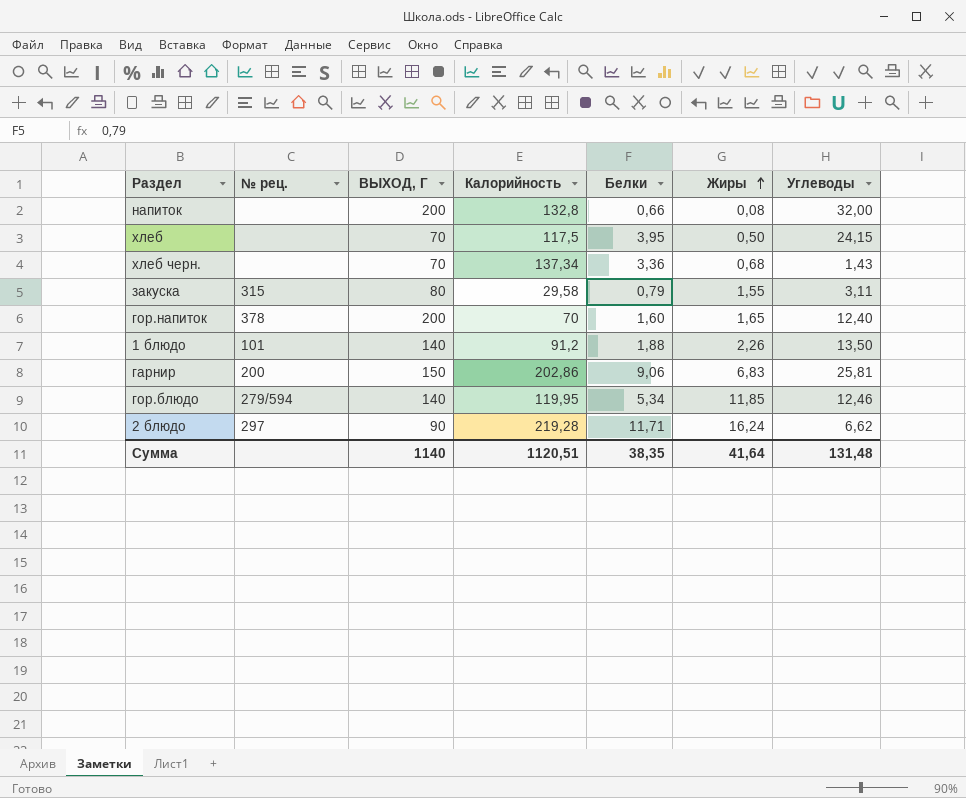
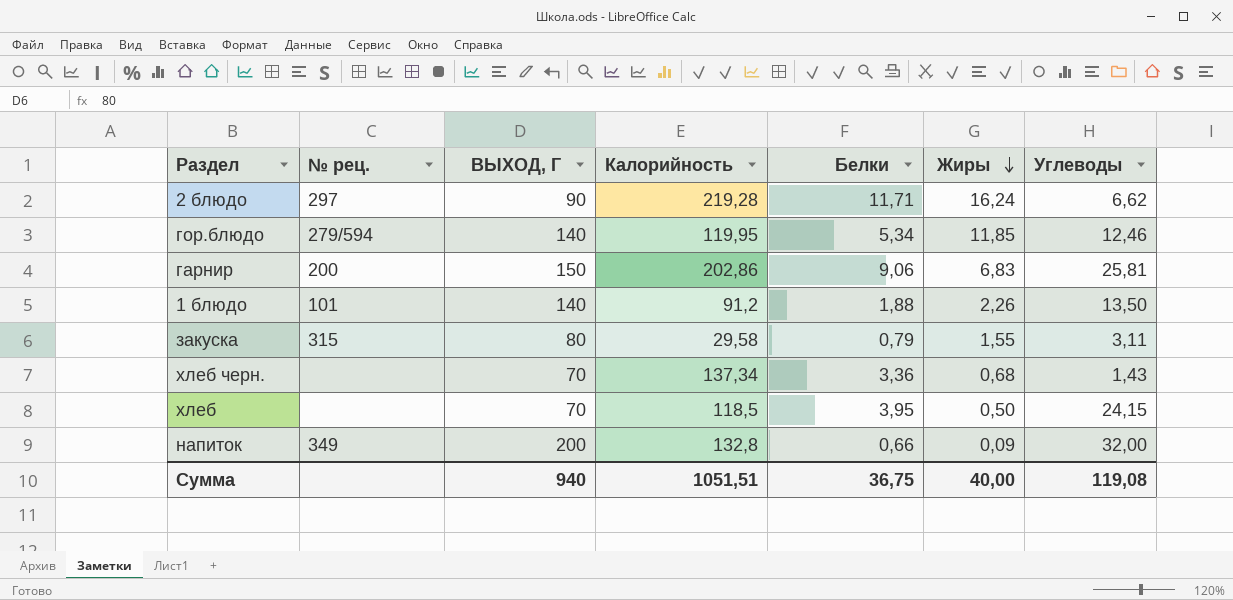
row order: Жиры ascending -> Жиры descending
row гор.напиток: 378 | 200 | 70 | 1,60 | 1,65 | 12,40 -> none
хлеб | Калорийность: 117,5 -> 118,5
напиток | № рец.: none -> 349
напиток | Жиры: 0,08 -> 0,09
Сумма | ВЫХОД, Г: 1140 -> 940
Сумма | Калорийность: 1120,51 -> 1051,51
Сумма | Белки: 38,35 -> 36,75
Сумма | Жиры: 41,64 -> 40,00
Сумма | Углеводы: 131,48 -> 119,08

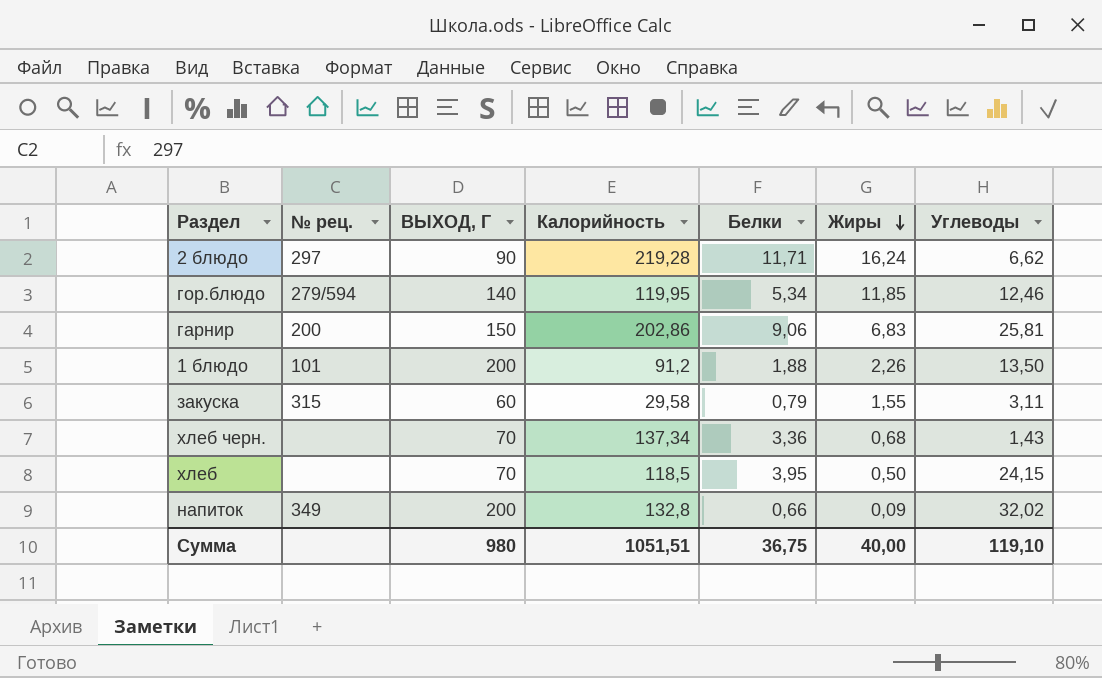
1 блюдо | ВЫХОД, Г: 140 -> 200
закуска | ВЫХОД, Г: 80 -> 60
напиток | Углеводы: 32,00 -> 32,02
Сумма | ВЫХОД, Г: 940 -> 980
Сумма | Углеводы: 119,08 -> 119,10

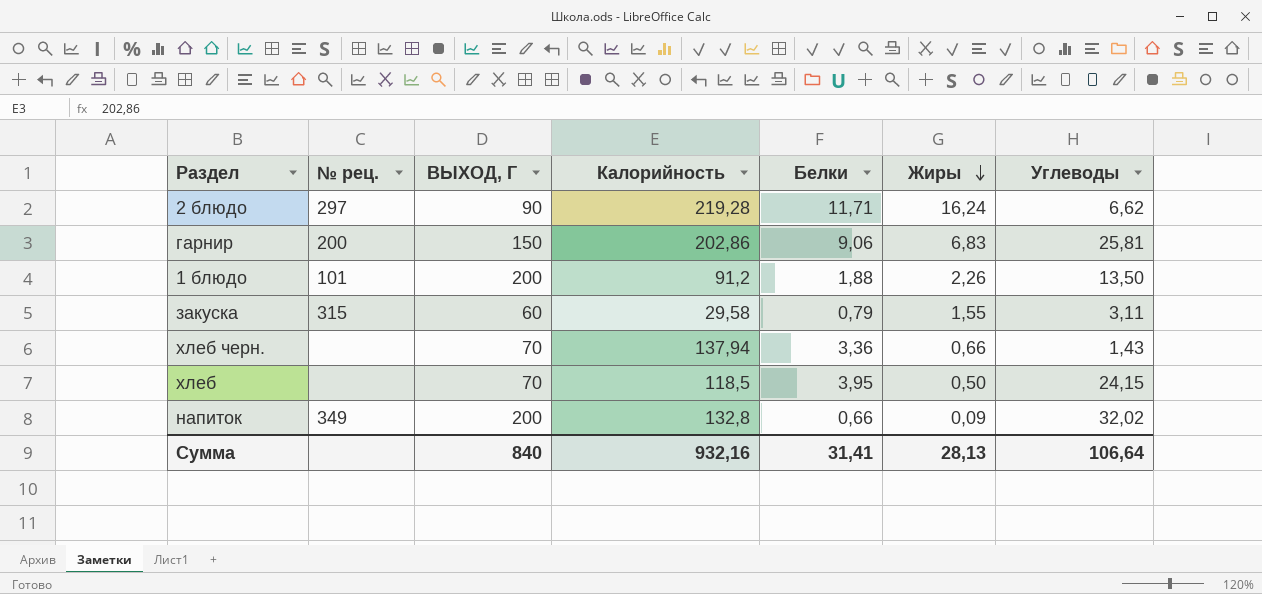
row гор.блюдо: 279/594 | 140 | 119,95 | 5,34 | 11,85 | 12,46 -> none
хлеб черн. | Калорийность: 137,34 -> 137,94
хлеб черн. | Жиры: 0,68 -> 0,66
Сумма | ВЫХОД, Г: 980 -> 840
Сумма | Калорийность: 1051,51 -> 932,16
Сумма | Белки: 36,75 -> 31,41
Сумма | Жиры: 40,00 -> 28,13
Сумма | Углеводы: 119,10 -> 106,64

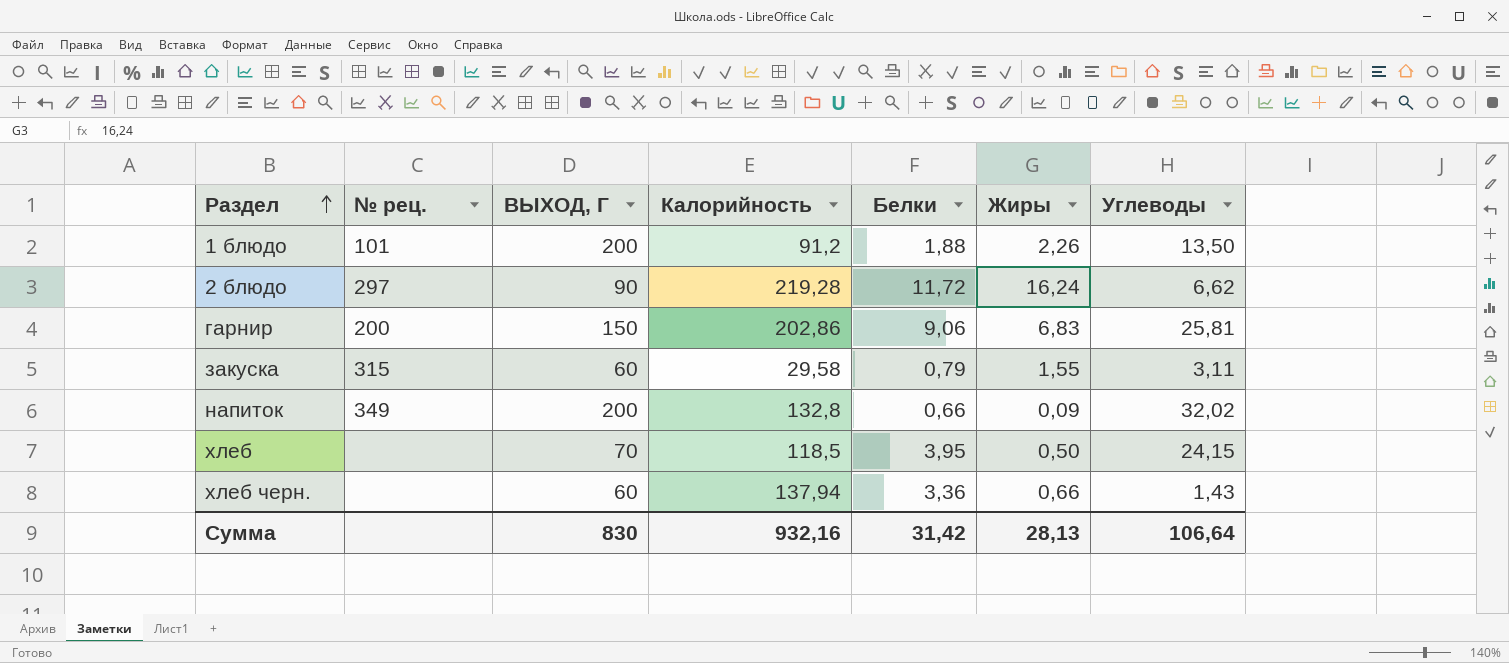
row order: Жиры descending -> Раздел ascending
2 блюдо | Белки: 11,71 -> 11,72
хлеб черн. | ВЫХОД, Г: 70 -> 60
Сумма | ВЫХОД, Г: 840 -> 830
Сумма | Белки: 31,41 -> 31,42

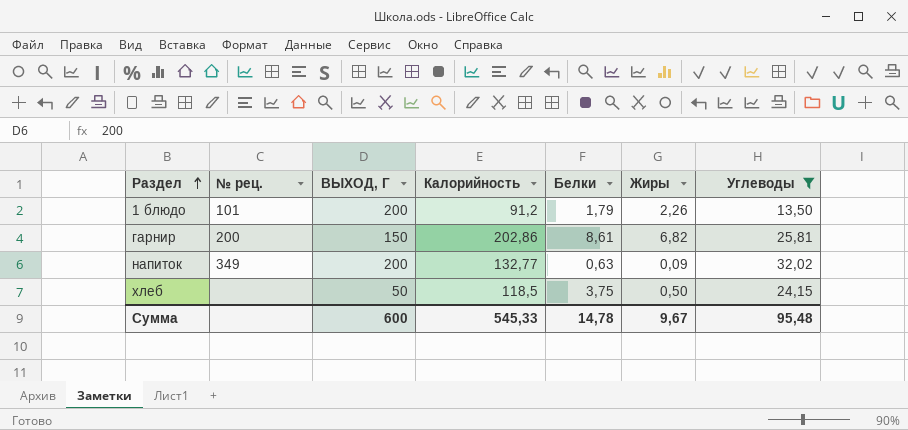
filter: none -> Углеводы >= 13,50
1 блюдо | Белки: 1,88 -> 1,79
гарнир | Белки: 9,06 -> 8,61
гарнир | Жиры: 6,83 -> 6,82
напиток | Калорийность: 132,8 -> 132,77
напиток | Белки: 0,66 -> 0,63
хлеб | ВЫХОД, Г: 70 -> 50
хлеб | Белки: 3,95 -> 3,75
Сумма | ВЫХОД, Г: 830 -> 600
Сумма | Калорийность: 932,16 -> 545,33
Сумма | Белки: 31,42 -> 14,78
Сумма | Жиры: 28,13 -> 9,67
Сумма | Углеводы: 106,64 -> 95,48

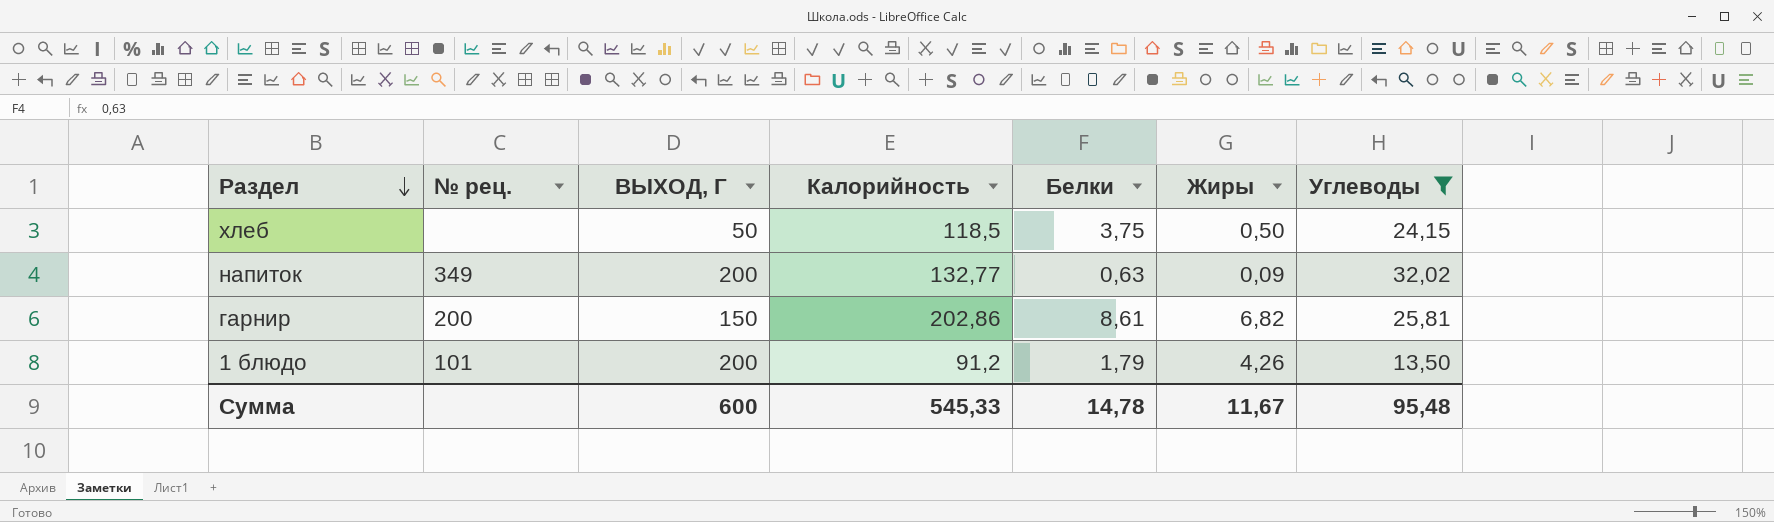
row order: Раздел ascending -> Раздел descending
1 блюдо | Жиры: 2,26 -> 4,26
Сумма | Жиры: 9,67 -> 11,67

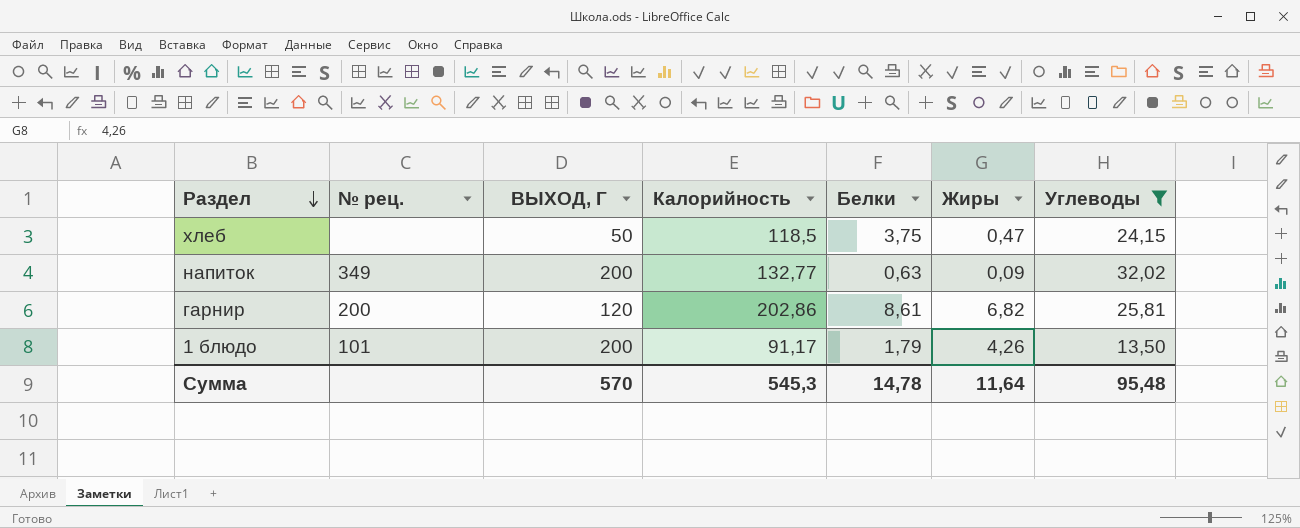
хлеб | Жиры: 0,50 -> 0,47
гарнир | ВЫХОД, Г: 150 -> 120
1 блюдо | Калорийность: 91,2 -> 91,17
Сумма | ВЫХОД, Г: 600 -> 570
Сумма | Калорийность: 545,33 -> 545,3
Сумма | Жиры: 11,67 -> 11,64

